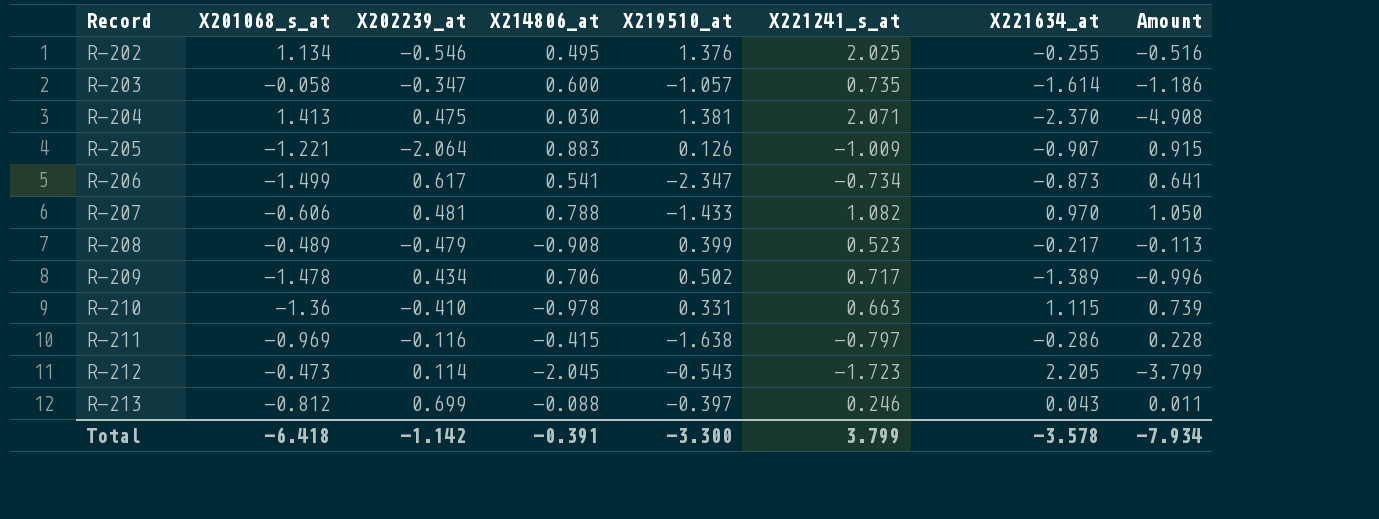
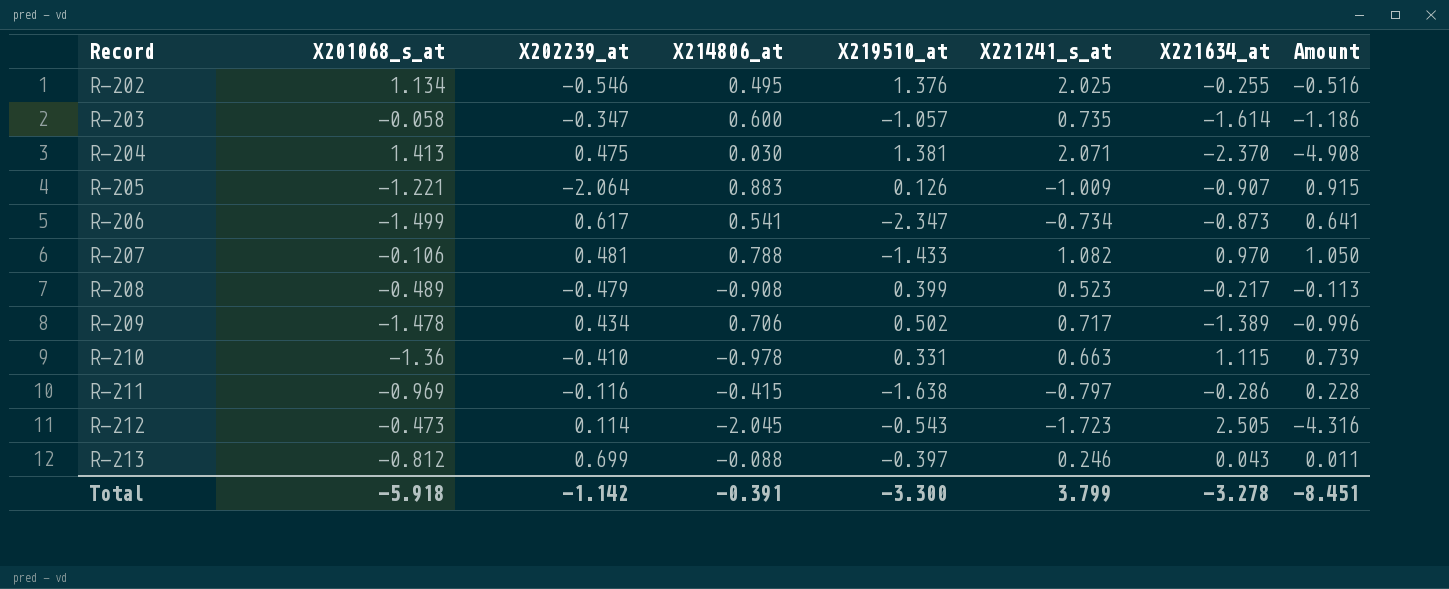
R-207 | X201068_s_at: -0.606 -> -0.106
R-212 | X221634_at: 2.205 -> 2.505
R-212 | Amount: -3.799 -> -4.316
Total | X201068_s_at: -6.418 -> -5.918
Total | X221634_at: -3.578 -> -3.278
Total | Amount: -7.934 -> -8.451

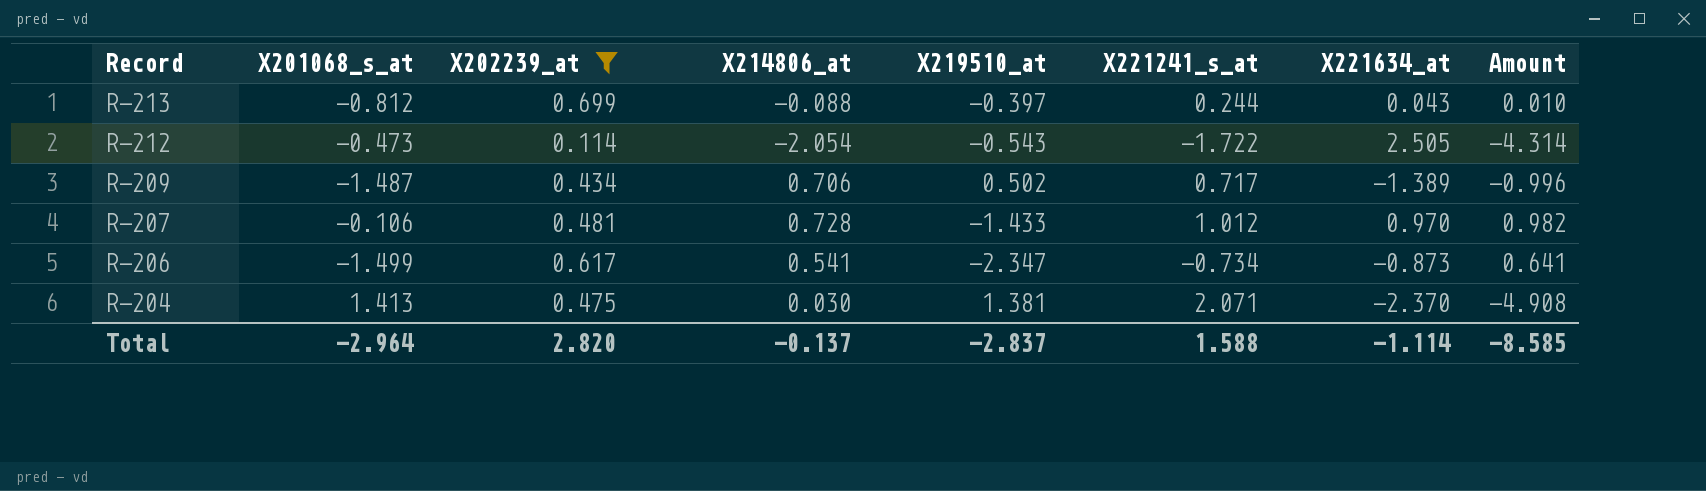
filter: none -> X202239_at >= 0.114
row order: Record ascending -> Record descending
R-213 | X221241_s_at: 0.246 -> 0.244
R-213 | Amount: 0.011 -> 0.010
R-212 | X214806_at: -2.045 -> -2.054
R-212 | X221241_s_at: -1.723 -> -1.722
R-212 | Amount: -4.316 -> -4.314
R-209 | X201068_s_at: -1.478 -> -1.487
R-207 | X214806_at: 0.788 -> 0.728
R-207 | X221241_s_at: 1.082 -> 1.012
R-207 | Amount: 1.050 -> 0.982
Total | X201068_s_at: -5.918 -> -2.964
Total | X202239_at: -1.142 -> 2.820
Total | X214806_at: -0.391 -> -0.137
Total | X219510_at: -3.300 -> -2.837
Total | X221241_s_at: 3.799 -> 1.588
Total | X221634_at: -3.278 -> -1.114
Total | Amount: -8.451 -> -8.585

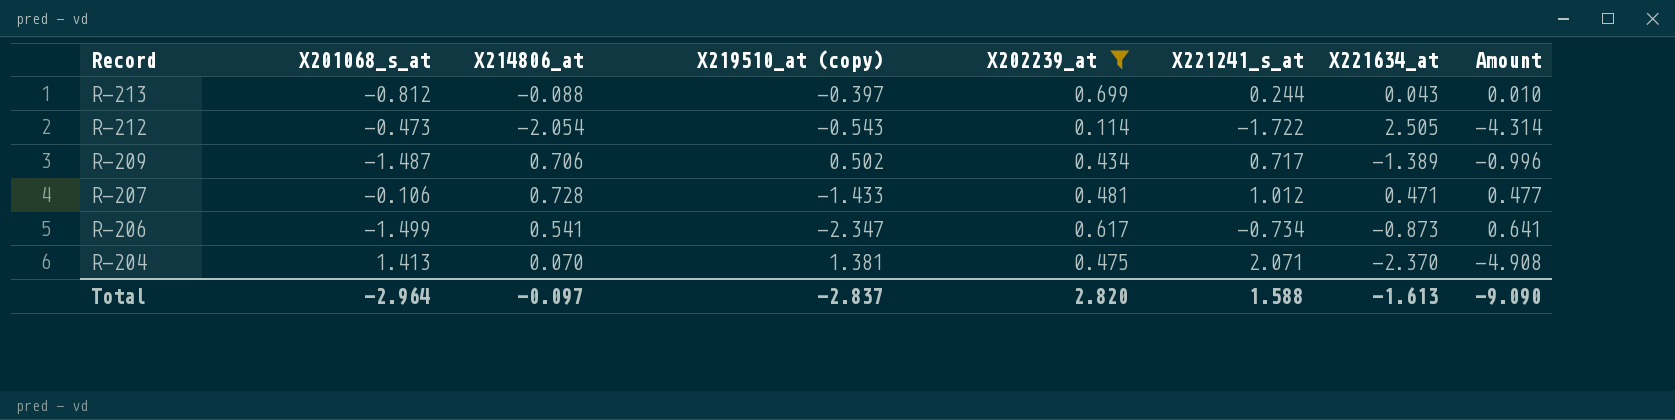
column name: X219510_at -> X219510_at (copy)
column X202239_at | position: 3 -> 5
R-207 | X221634_at: 0.970 -> 0.471
R-207 | Amount: 0.982 -> 0.477
R-204 | X214806_at: 0.030 -> 0.070
Total | X214806_at: -0.137 -> -0.097
Total | X221634_at: -1.114 -> -1.613
Total | Amount: -8.585 -> -9.090

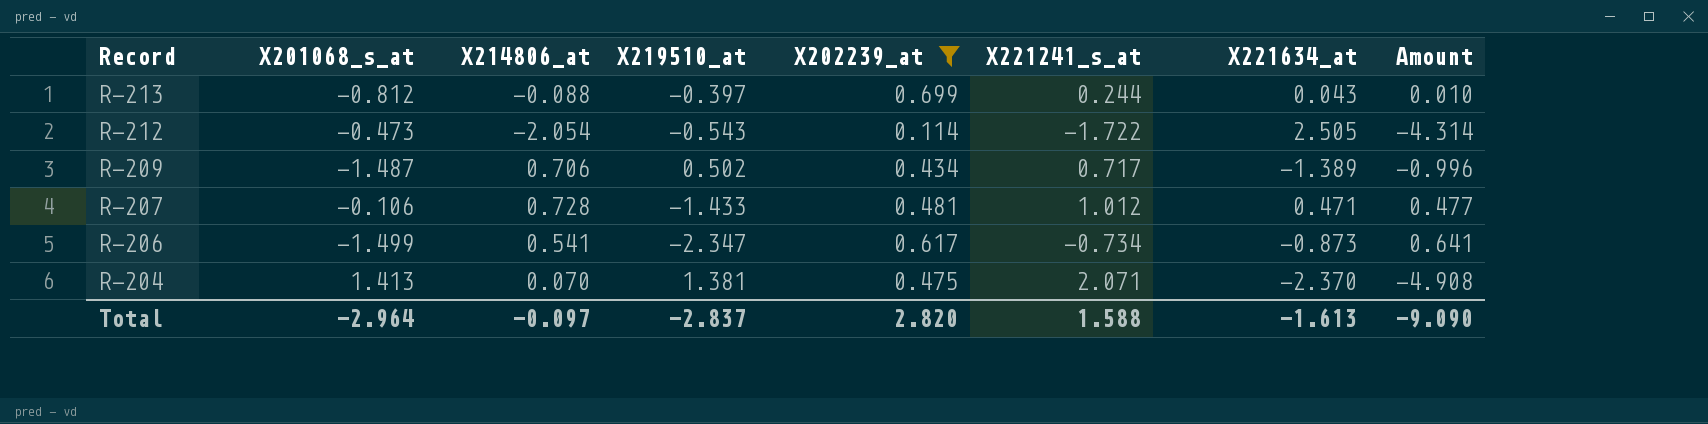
column name: X219510_at (copy) -> X219510_at

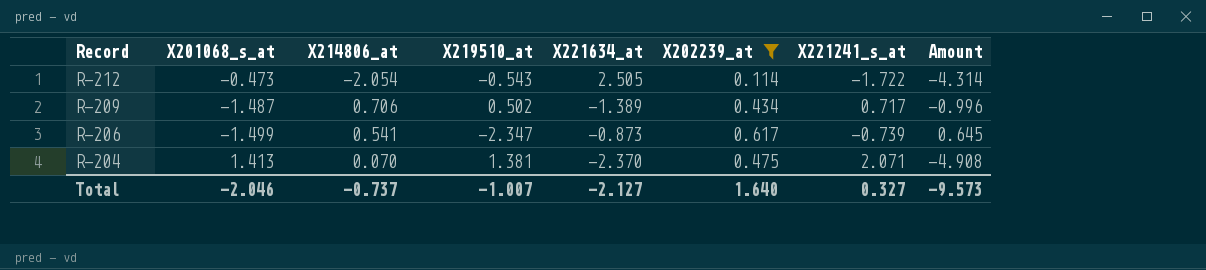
column X221634_at | position: 7 -> 5
row R-213: -0.812 | -0.088 | -0.397 | 0.699 | 0.244 | 0.043 | 0.010 -> none
row R-207: -0.106 | 0.728 | -1.433 | 0.481 | 1.012 | 0.471 | 0.477 -> none
R-206 | X221241_s_at: -0.734 -> -0.739
R-206 | Amount: 0.641 -> 0.645
Total | X201068_s_at: -2.964 -> -2.046
Total | X214806_at: -0.097 -> -0.737
Total | X219510_at: -2.837 -> -1.007
Total | X221634_at: -1.613 -> -2.127
Total | X202239_at: 2.820 -> 1.640
Total | X221241_s_at: 1.588 -> 0.327
Total | Amount: -9.090 -> -9.573

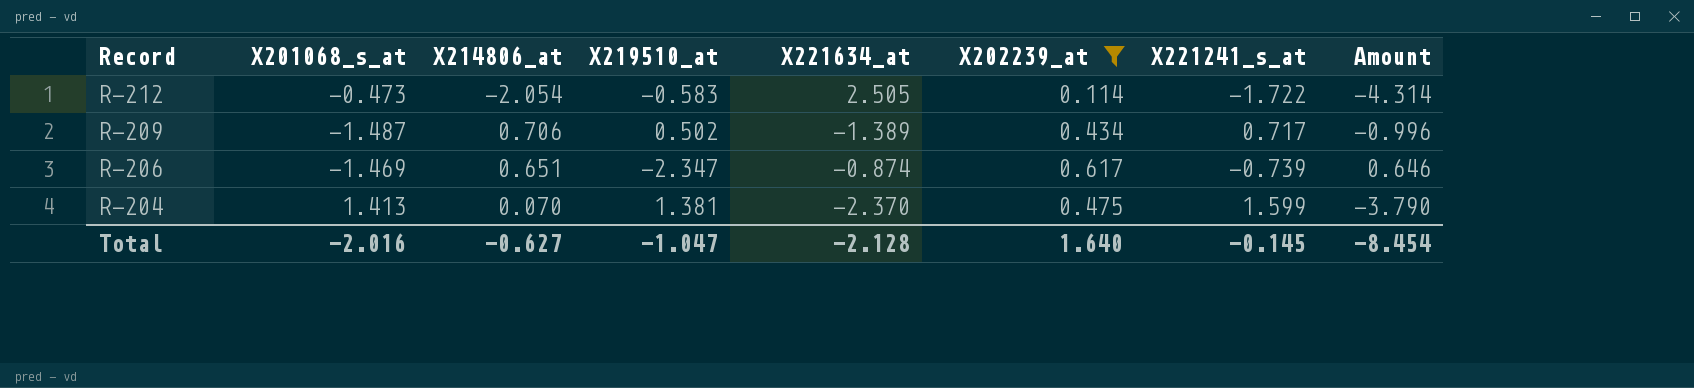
R-212 | X219510_at: -0.543 -> -0.583
R-206 | X201068_s_at: -1.499 -> -1.469
R-206 | X214806_at: 0.541 -> 0.651
R-206 | X221634_at: -0.873 -> -0.874
R-206 | Amount: 0.645 -> 0.646
R-204 | X221241_s_at: 2.071 -> 1.599
R-204 | Amount: -4.908 -> -3.790
Total | X201068_s_at: -2.046 -> -2.016
Total | X214806_at: -0.737 -> -0.627
Total | X219510_at: -1.007 -> -1.047
Total | X221634_at: -2.127 -> -2.128
Total | X221241_s_at: 0.327 -> -0.145
Total | Amount: -9.573 -> -8.454

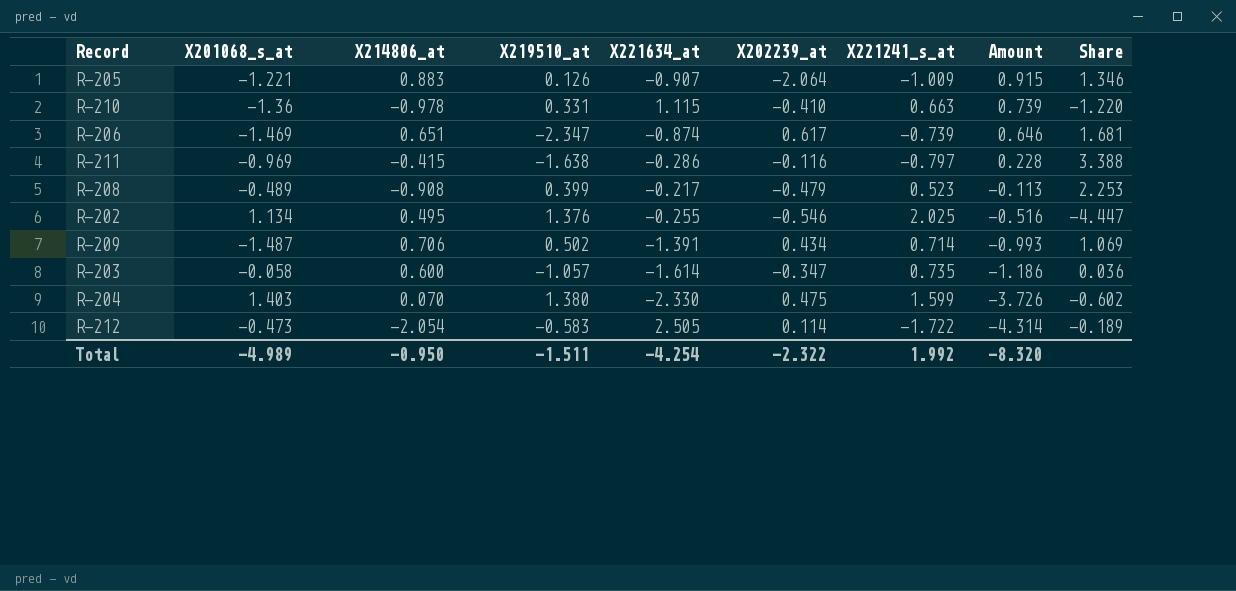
filter: X202239_at >= 0.114 -> none
row order: Record descending -> Amount descending
column Share | formula: none -> [X201068_s_at] / [X221634_at]
R-209 | X221634_at: -1.389 -> -1.391
R-209 | X221241_s_at: 0.717 -> 0.714
R-209 | Amount: -0.996 -> -0.993
R-204 | X201068_s_at: 1.413 -> 1.403
R-204 | X219510_at: 1.381 -> 1.380
R-204 | X221634_at: -2.370 -> -2.330
R-204 | Amount: -3.790 -> -3.726
Total | X201068_s_at: -2.016 -> -4.989
Total | X214806_at: -0.627 -> -0.950
Total | X219510_at: -1.047 -> -1.511
Total | X221634_at: -2.128 -> -4.254
Total | X202239_at: 1.640 -> -2.322
Total | X221241_s_at: -0.145 -> 1.992
Total | Amount: -8.454 -> -8.320

